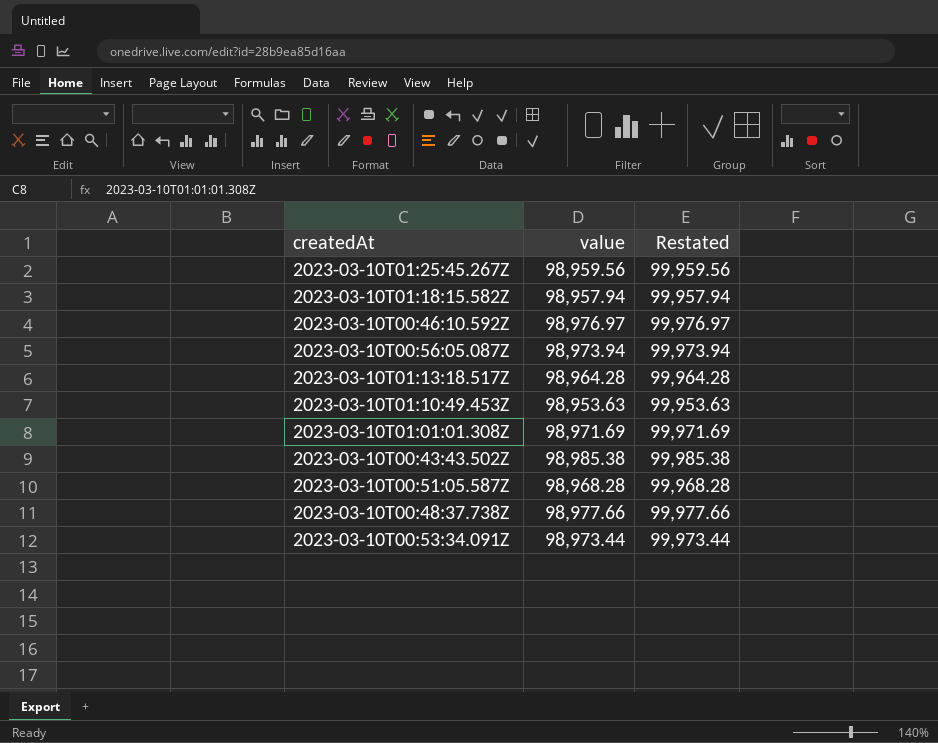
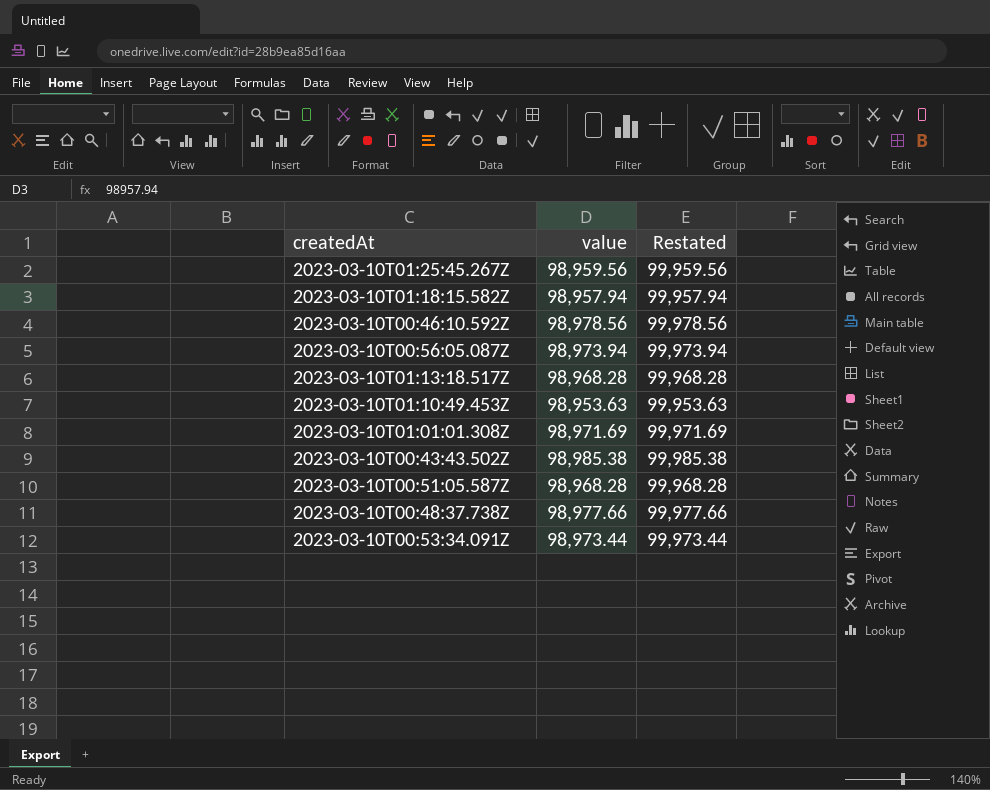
2023-03-10T00:46:10.592Z | value: 98,976.97 -> 98,978.56
2023-03-10T00:46:10.592Z | Restated: 99,976.97 -> 99,978.56
2023-03-10T01:13:18.517Z | value: 98,964.28 -> 98,968.28
2023-03-10T01:13:18.517Z | Restated: 99,964.28 -> 99,968.28

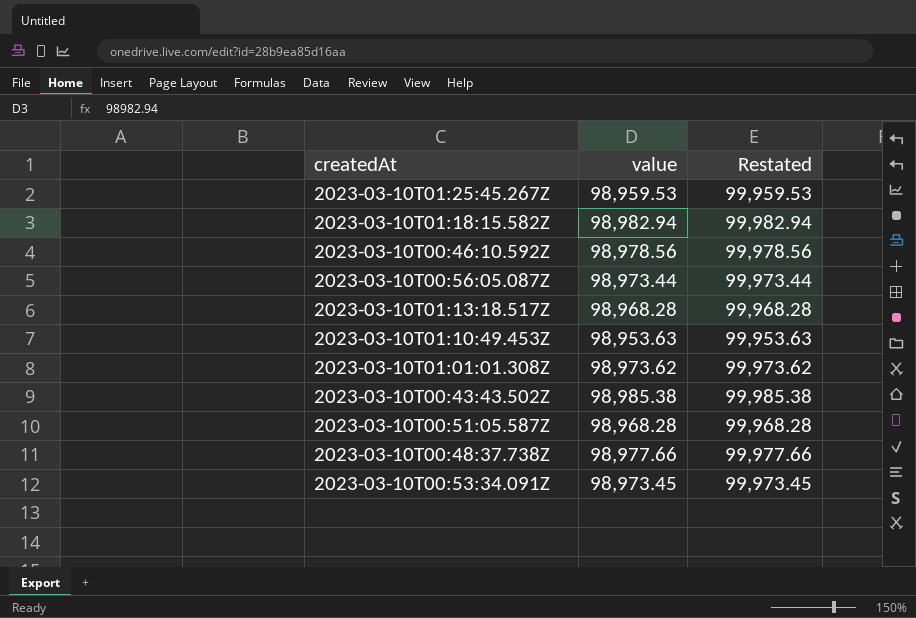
2023-03-10T01:25:45.267Z | value: 98,959.56 -> 98,959.53
2023-03-10T01:25:45.267Z | Restated: 99,959.56 -> 99,959.53
2023-03-10T01:18:15.582Z | value: 98,957.94 -> 98,982.94
2023-03-10T01:18:15.582Z | Restated: 99,957.94 -> 99,982.94
2023-03-10T00:56:05.087Z | value: 98,973.94 -> 98,973.44
2023-03-10T00:56:05.087Z | Restated: 99,973.94 -> 99,973.44
2023-03-10T01:01:01.308Z | value: 98,971.69 -> 98,973.62
2023-03-10T01:01:01.308Z | Restated: 99,971.69 -> 99,973.62
2023-03-10T00:53:34.091Z | value: 98,973.44 -> 98,973.45
2023-03-10T00:53:34.091Z | Restated: 99,973.44 -> 99,973.45

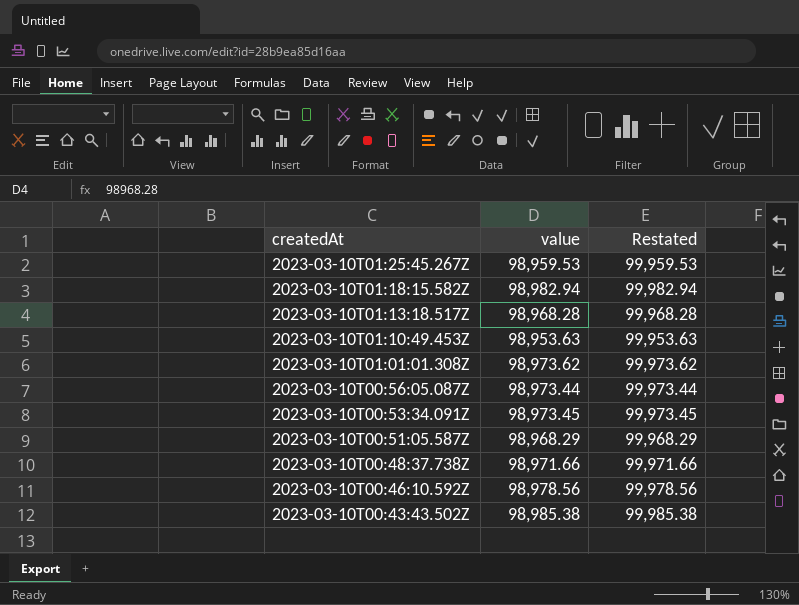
row order: none -> createdAt descending
2023-03-10T00:51:05.587Z | value: 98,968.28 -> 98,968.29
2023-03-10T00:51:05.587Z | Restated: 99,968.28 -> 99,968.29
2023-03-10T00:48:37.738Z | value: 98,977.66 -> 98,971.66
2023-03-10T00:48:37.738Z | Restated: 99,977.66 -> 99,971.66

